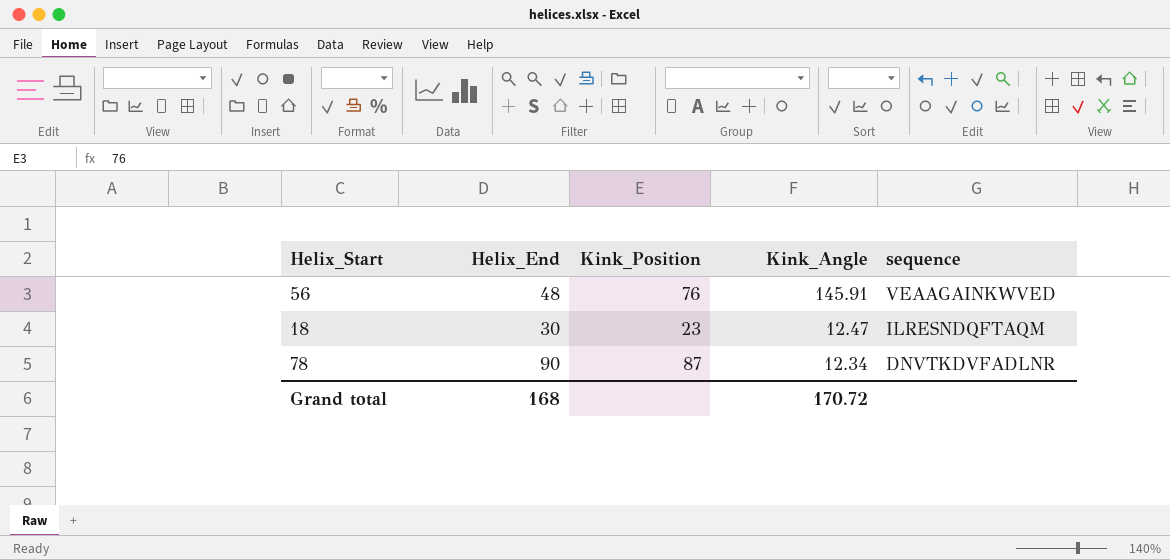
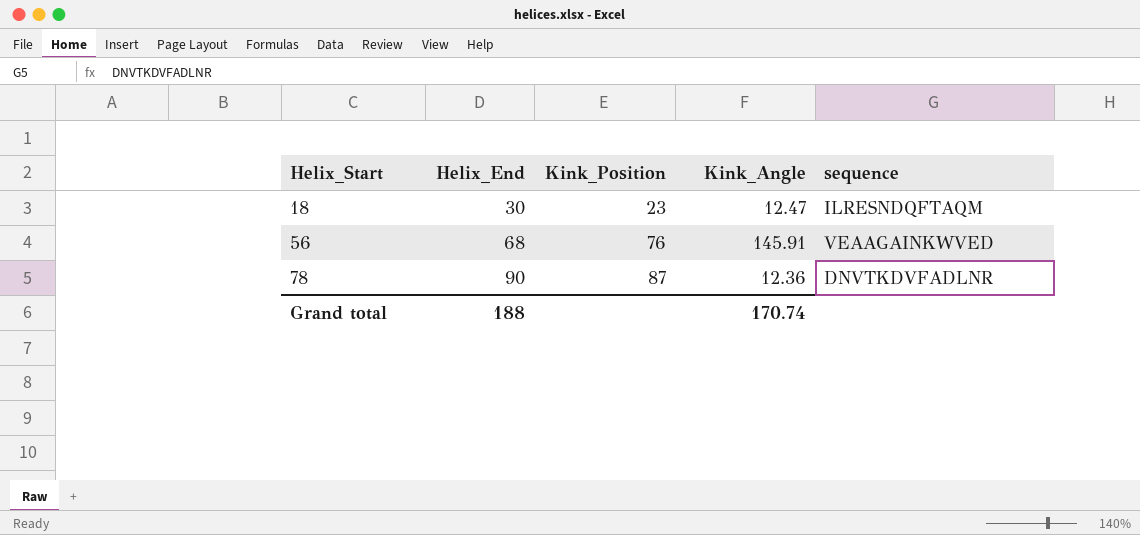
row order: Kink_Angle descending -> Helix_Start ascending
56 | Helix_End: 48 -> 68
78 | Kink_Angle: 12.34 -> 12.36
Grand total | Helix_End: 168 -> 188
Grand total | Kink_Angle: 170.72 -> 170.74

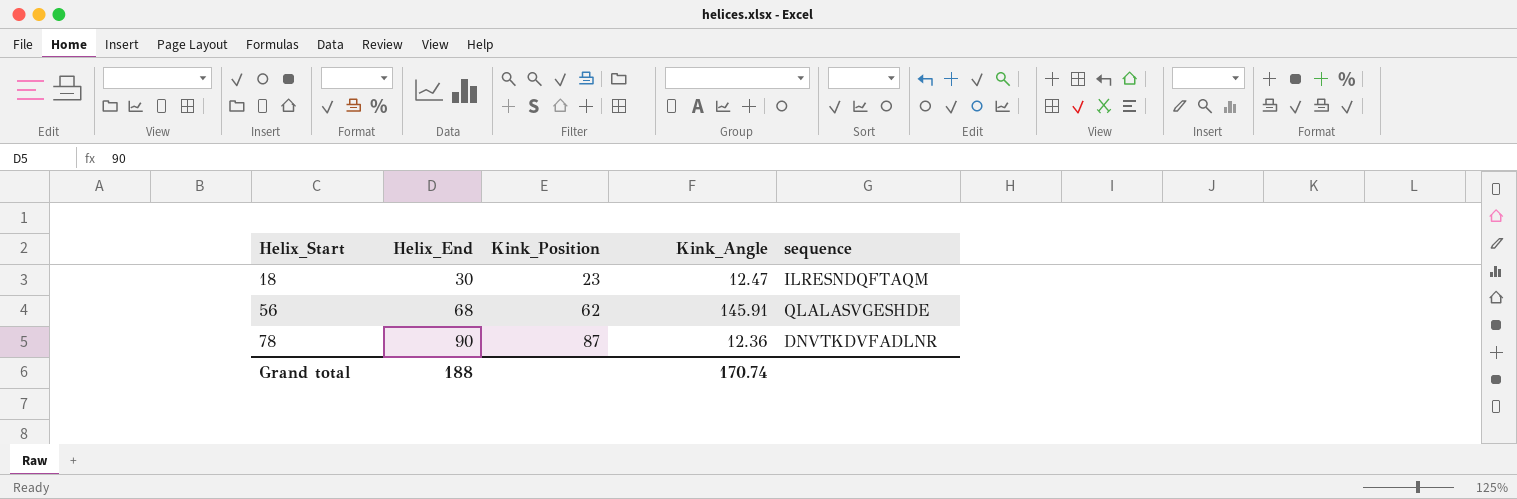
56 | Kink_Position: 76 -> 62
56 | sequence: VEAAGAINKWVED -> QLALASVGESHDE

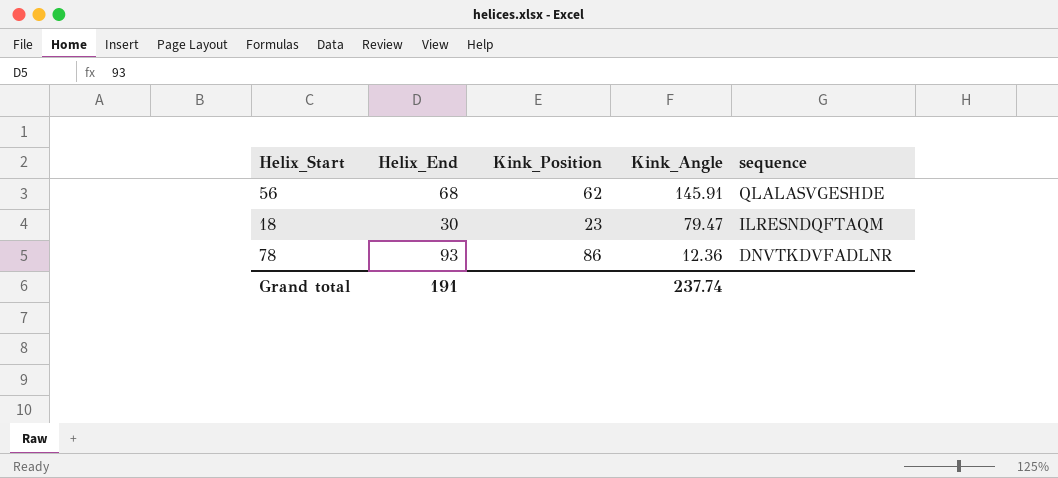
row order: Helix_Start ascending -> Kink_Angle descending
18 | Kink_Angle: 12.47 -> 79.47
78 | Helix_End: 90 -> 93
78 | Kink_Position: 87 -> 86
Grand total | Helix_End: 188 -> 191
Grand total | Kink_Angle: 170.74 -> 237.74

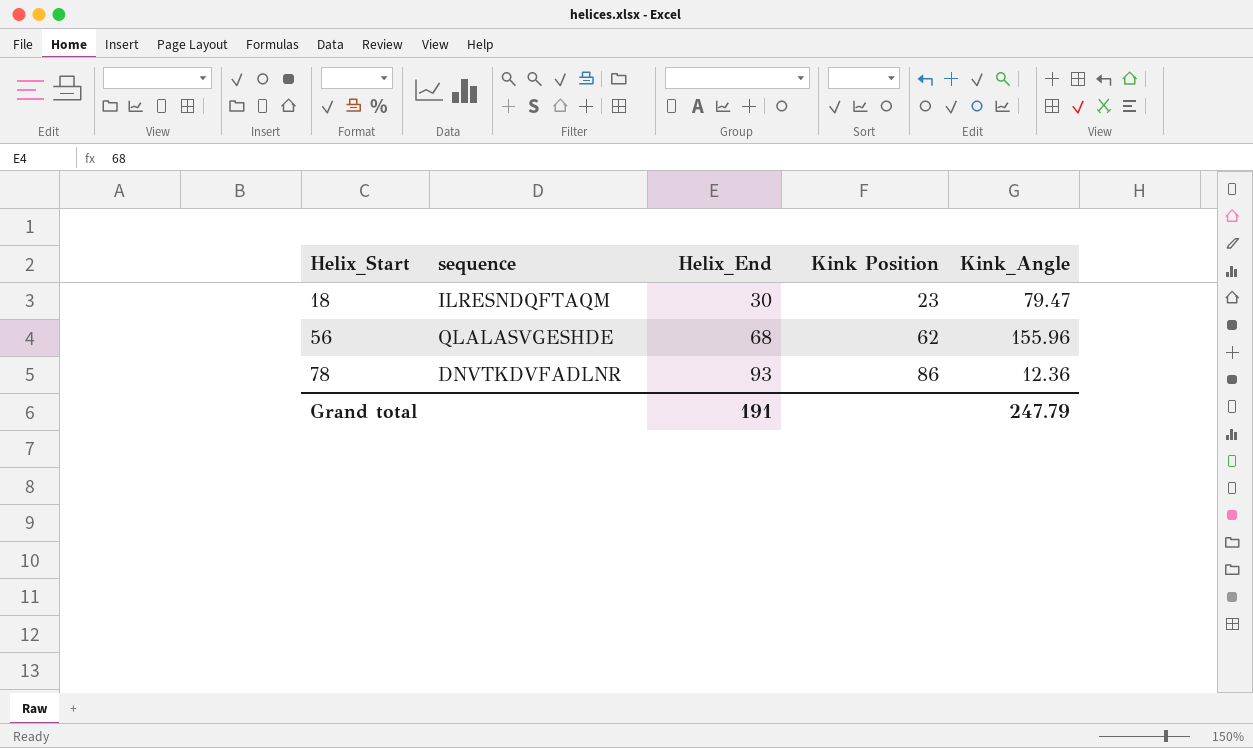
row order: Kink_Angle descending -> Helix_Start ascending
column sequence | position: 5 -> 2
column name: Kink_Position -> Kink Position
56 | Kink_Angle: 145.91 -> 155.96
Grand total | Kink_Angle: 237.74 -> 247.79

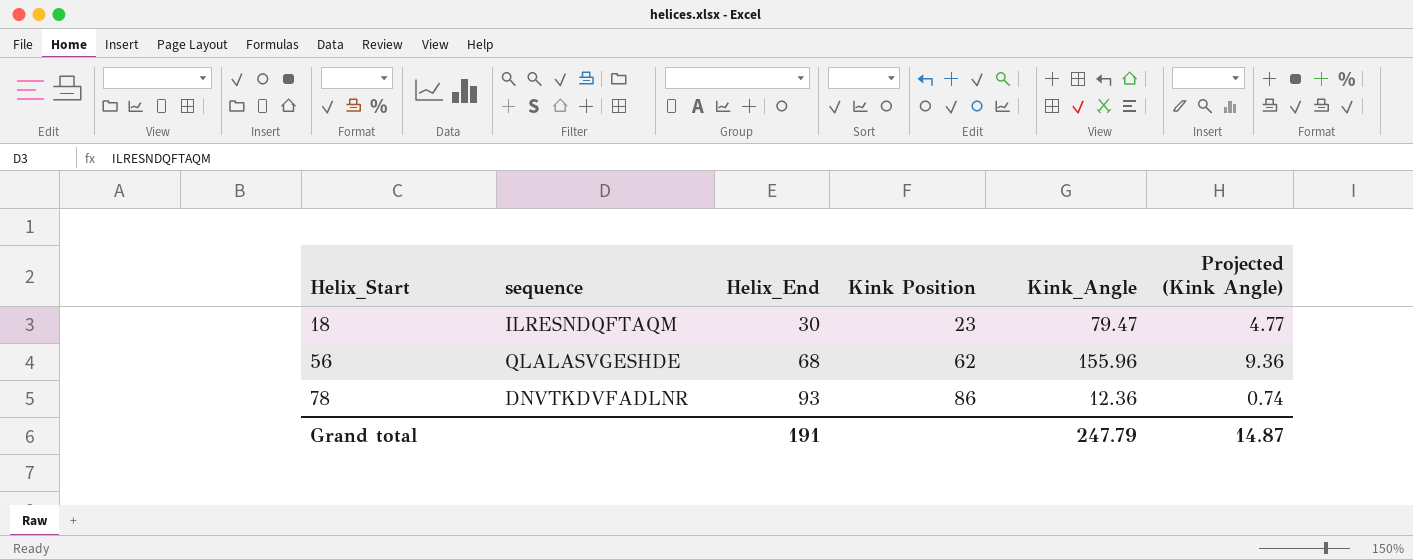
column Projected (Kink Angle) | formula: none -> [Kink_Angle] * 0.06

